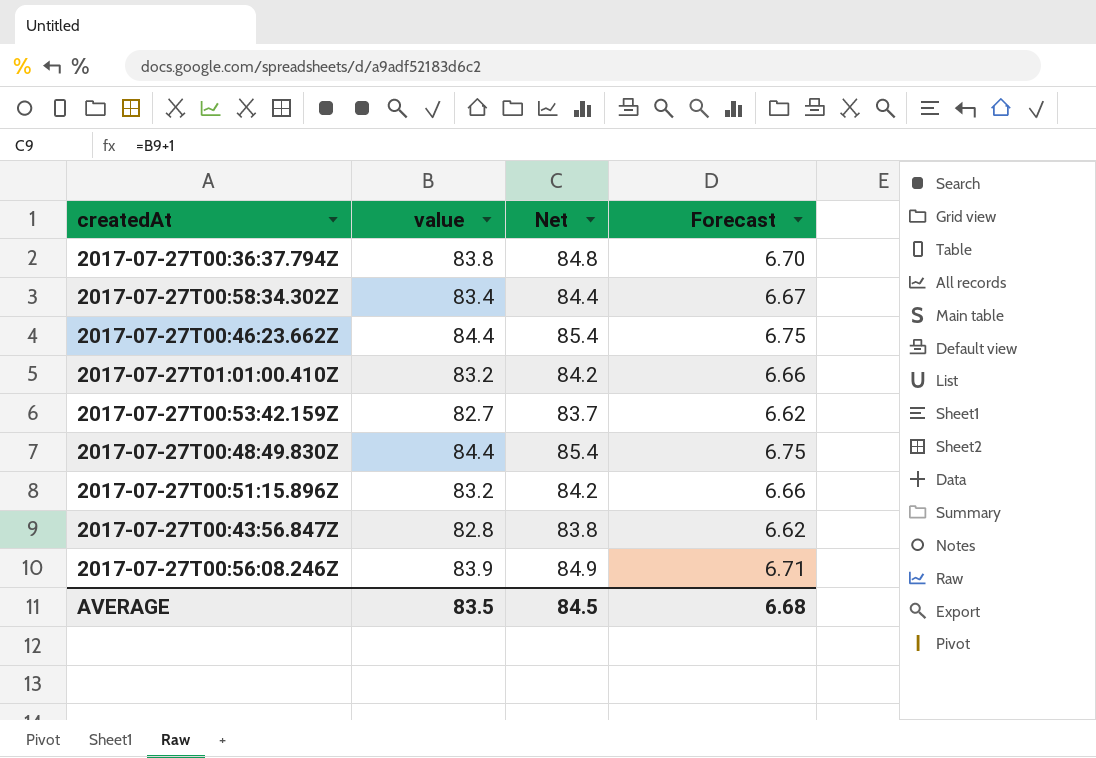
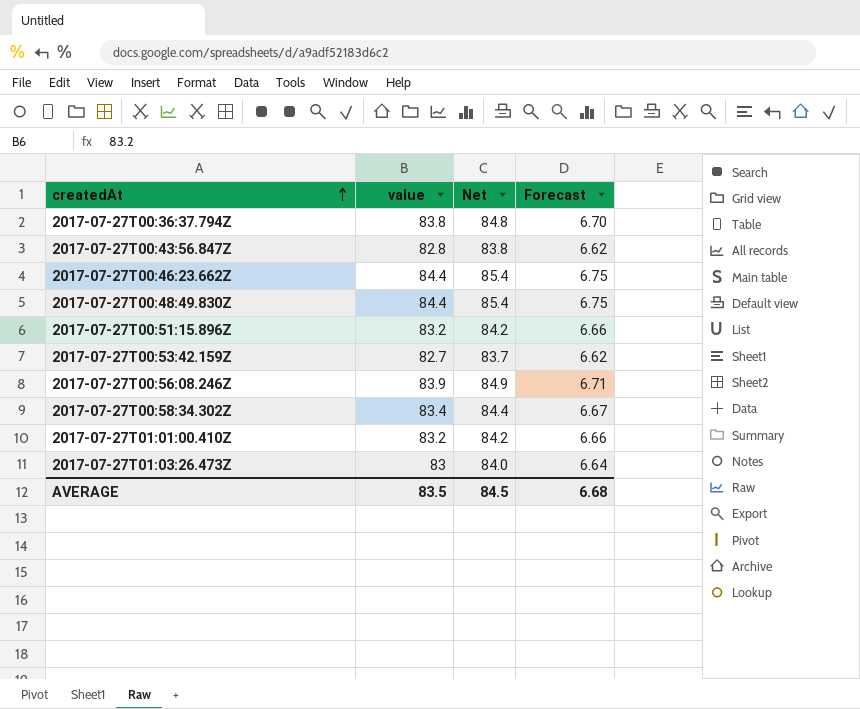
row order: none -> createdAt ascending
row 2017-07-27T01:03:26.473Z: none -> 83 | 84.0 | 6.64

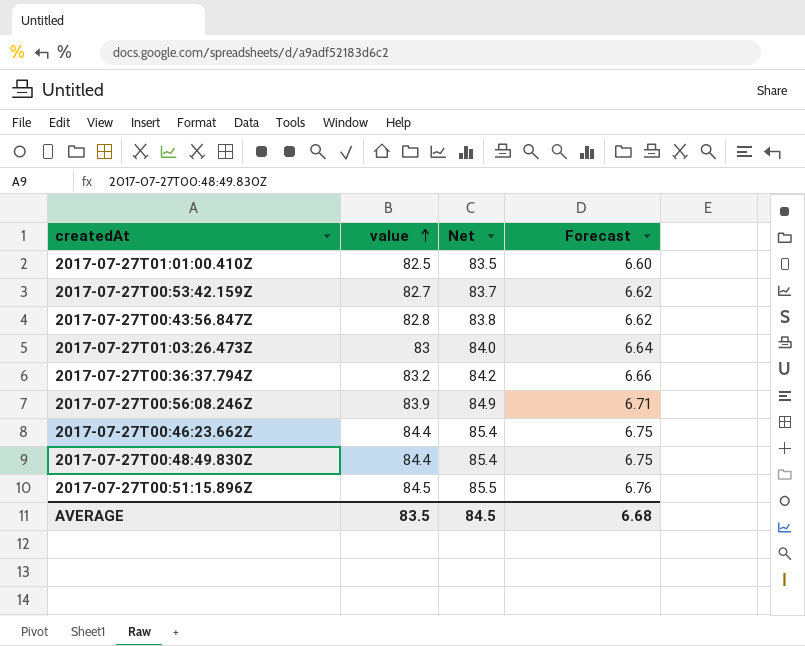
row order: createdAt ascending -> value ascending
row 2017-07-27T00:58:34.302Z: 83.4 | 84.4 | 6.67 -> none
2017-07-27T01:01:00.410Z | value: 83.2 -> 82.5
2017-07-27T01:01:00.410Z | Net: 84.2 -> 83.5
2017-07-27T01:01:00.410Z | Forecast: 6.66 -> 6.60
2017-07-27T00:36:37.794Z | value: 83.8 -> 83.2
2017-07-27T00:36:37.794Z | Net: 84.8 -> 84.2
2017-07-27T00:36:37.794Z | Forecast: 6.70 -> 6.66
2017-07-27T00:51:15.896Z | value: 83.2 -> 84.5
2017-07-27T00:51:15.896Z | Net: 84.2 -> 85.5
2017-07-27T00:51:15.896Z | Forecast: 6.66 -> 6.76

